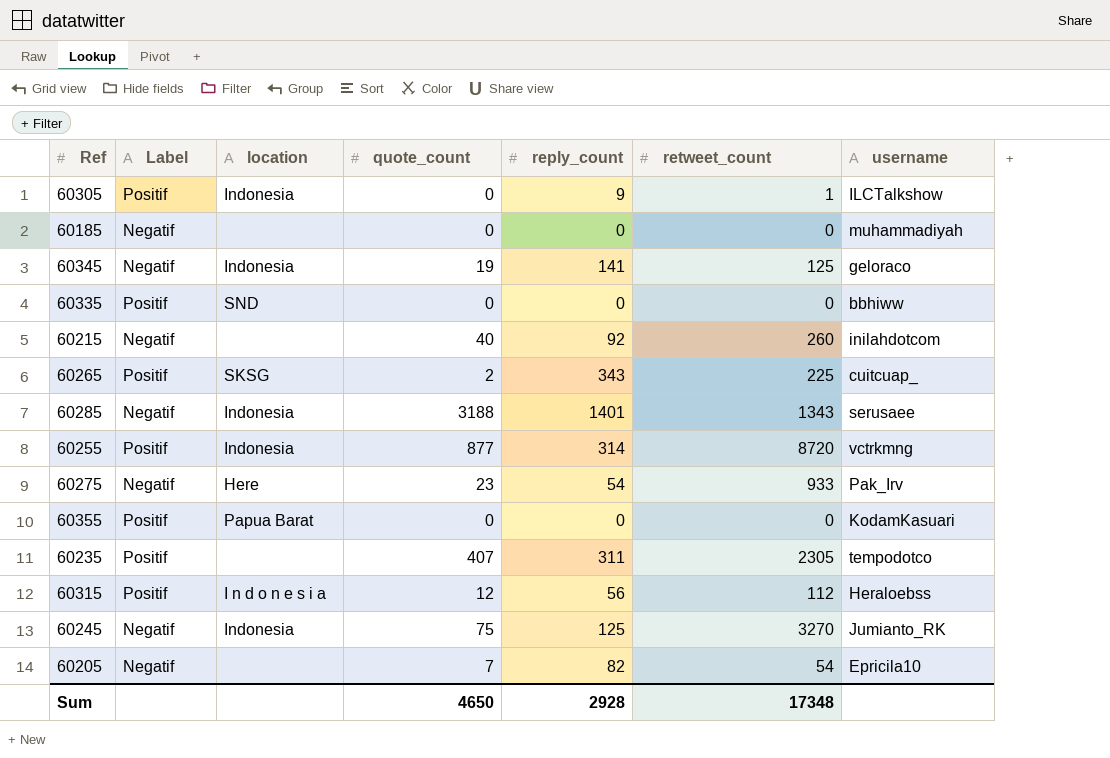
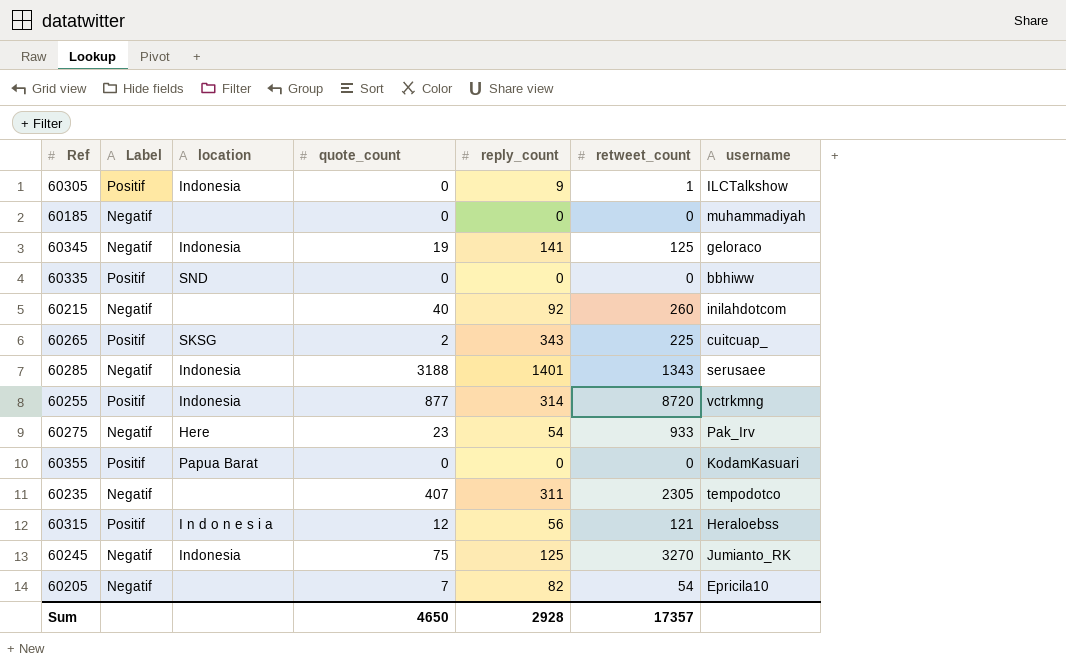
60235 | Label: Positif -> Negatif
60315 | retweet_count: 112 -> 121
Sum | retweet_count: 17348 -> 17357

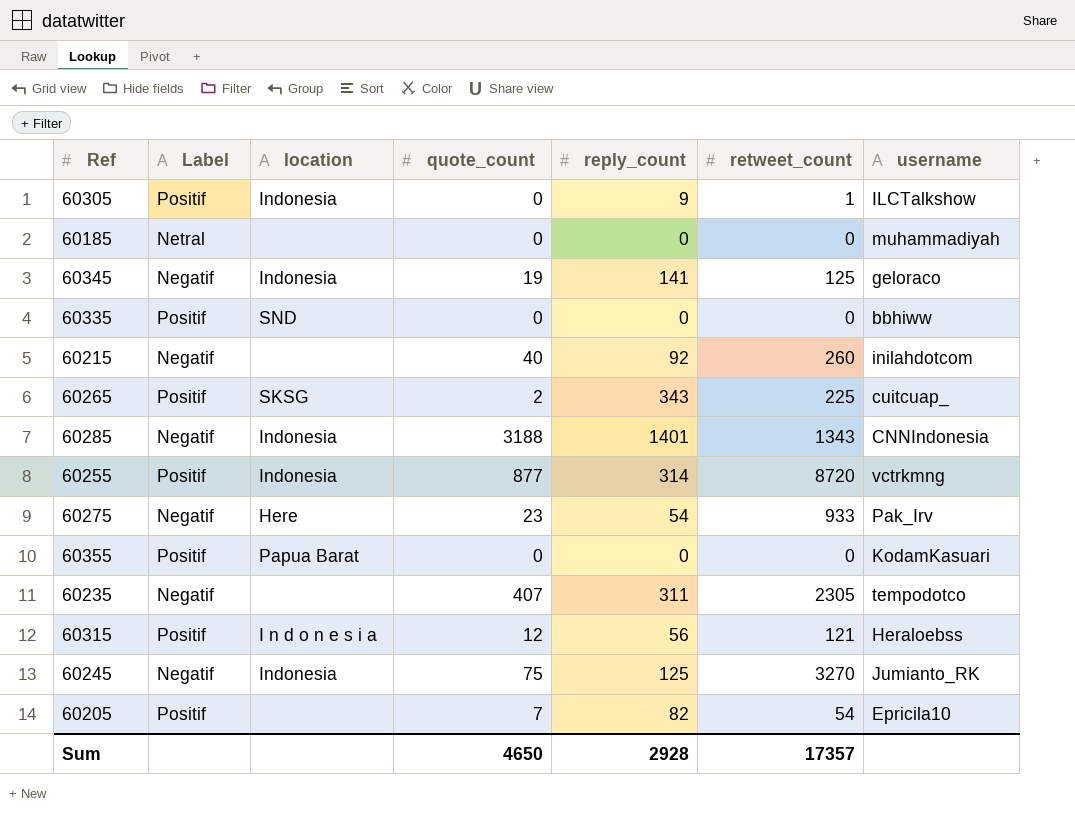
60185 | Label: Negatif -> Netral
60285 | username: serusaee -> CNNIndonesia
60205 | Label: Negatif -> Positif

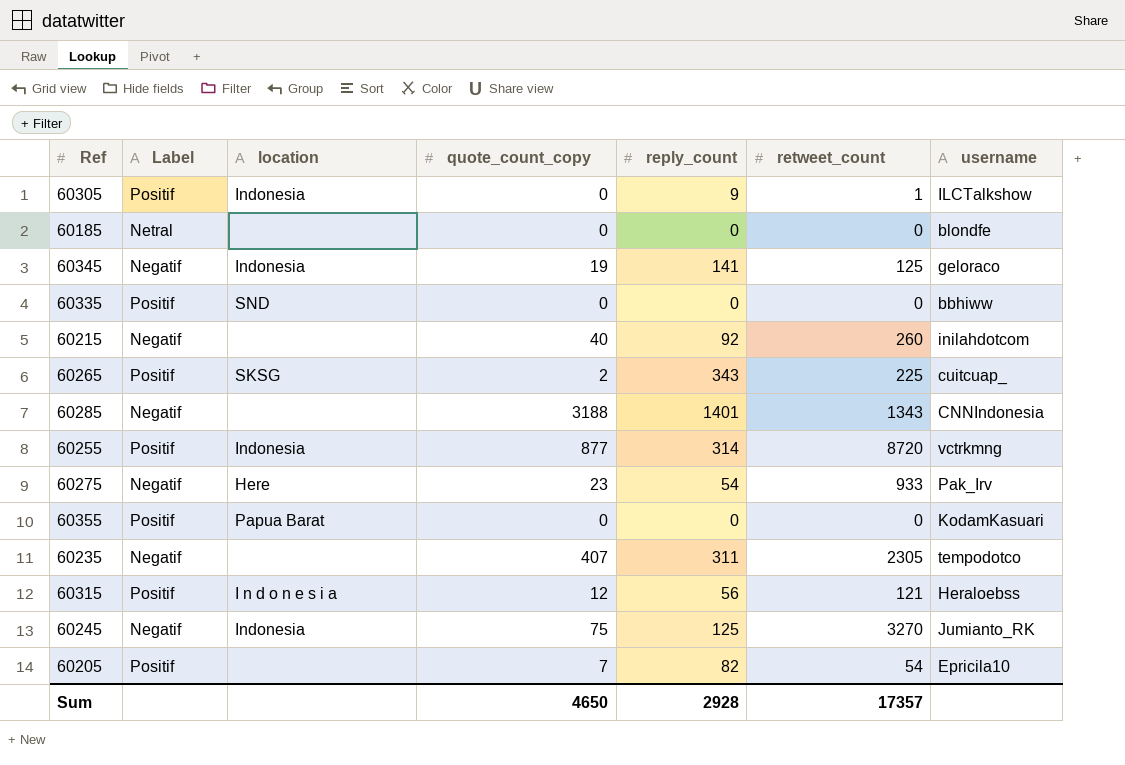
column name: quote_count -> quote_count_copy
60185 | username: muhammadiyah -> blondfe
60285 | location: Indonesia -> none

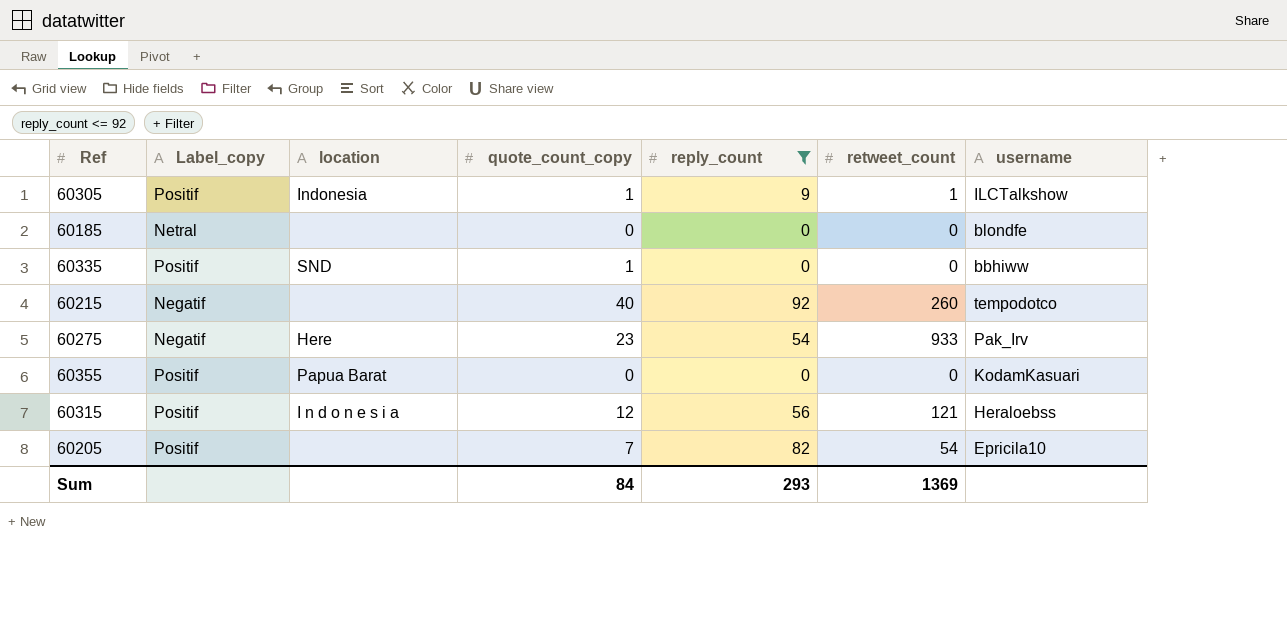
filter: none -> reply_count <= 92
column name: Label -> Label_copy
60305 | quote_count_copy: 0 -> 1
60335 | quote_count_copy: 0 -> 1
60215 | username: inilahdotcom -> tempodotco
Sum | quote_count_copy: 4650 -> 84
Sum | reply_count: 2928 -> 293
Sum | retweet_count: 17357 -> 1369

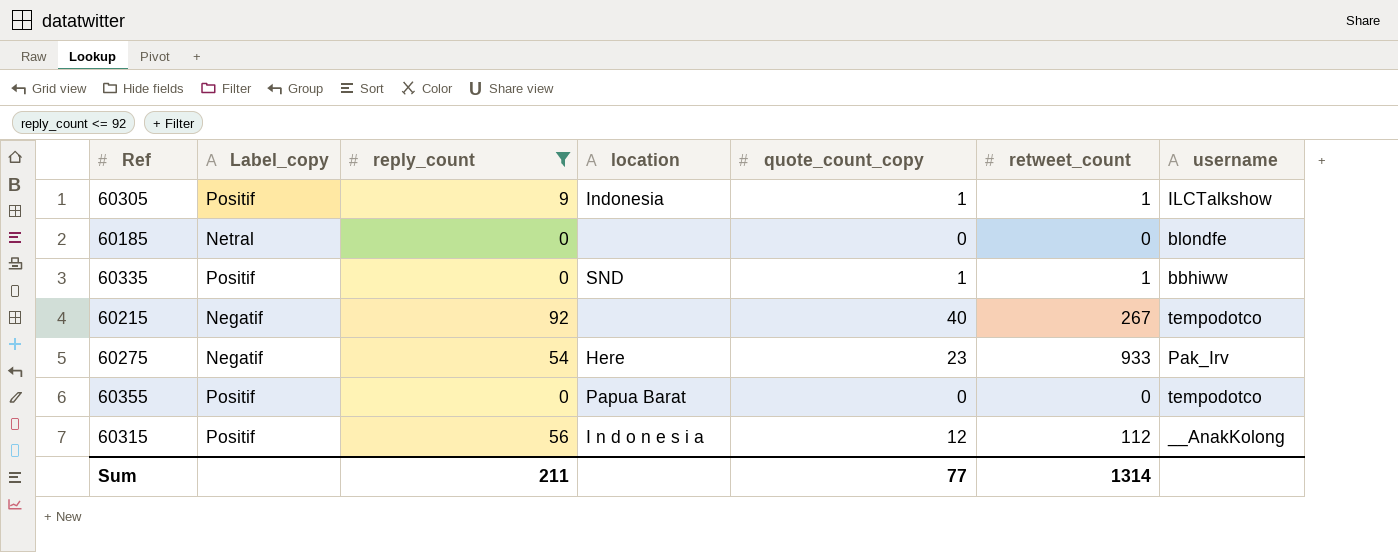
column reply_count | position: 5 -> 3
row 60205: Positif | none | 7 | 82 | 54 | Epricila10 -> none
60335 | retweet_count: 0 -> 1
60215 | retweet_count: 260 -> 267
60355 | username: KodamKasuari -> tempodotco
60315 | retweet_count: 121 -> 112
60315 | username: Heraloebss -> __AnakKolong
Sum | reply_count: 293 -> 211
Sum | quote_count_copy: 84 -> 77
Sum | retweet_count: 1369 -> 1314

